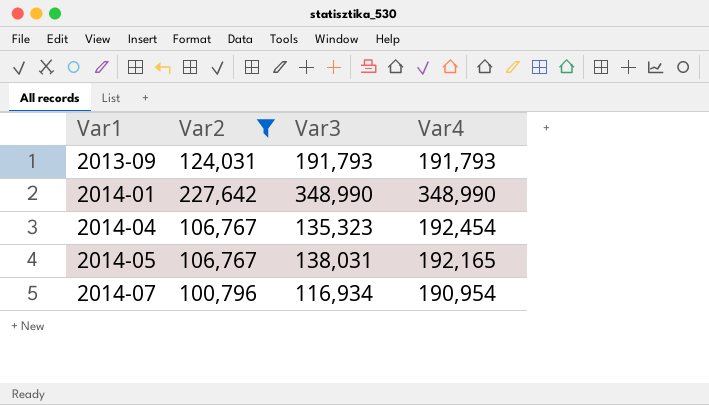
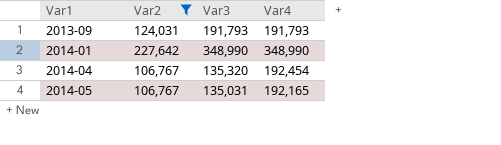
row 2014-07: 100,796 | 116,934 | 190,954 -> none
2014-04 | Var3: 135,323 -> 135,320
2014-05 | Var3: 138,031 -> 135,031

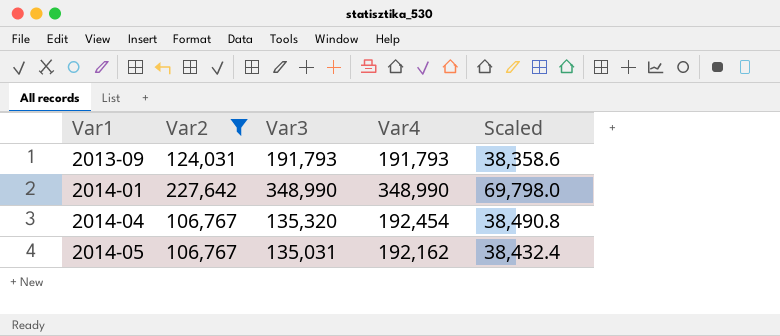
column Scaled | formula: none -> [Var4] * 0.2
2014-05 | Var4: 192,165 -> 192,162

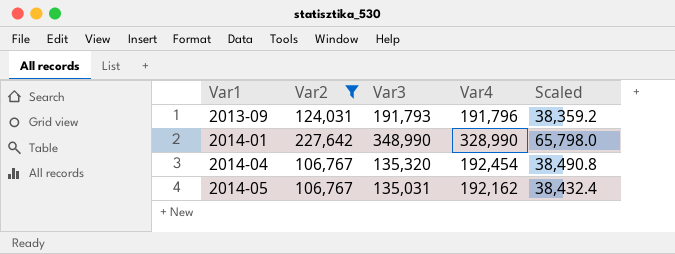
2013-09 | Var4: 191,793 -> 191,796
2013-09 | Scaled: 38,358.6 -> 38,359.2
2014-01 | Var4: 348,990 -> 328,990
2014-01 | Scaled: 69,798.0 -> 65,798.0

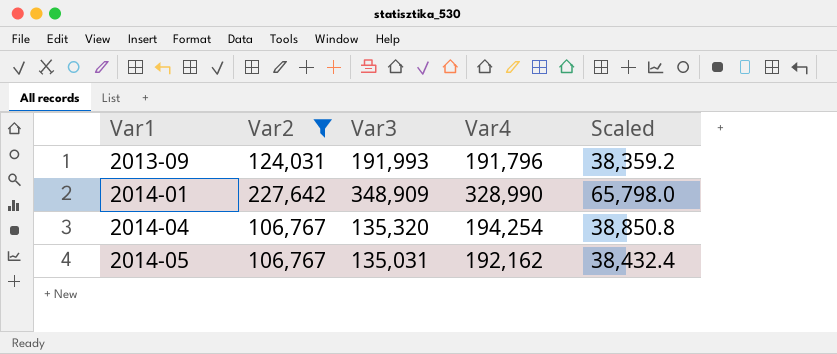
2013-09 | Var3: 191,793 -> 191,993
2014-01 | Var3: 348,990 -> 348,909
2014-04 | Var4: 192,454 -> 194,254
2014-04 | Scaled: 38,490.8 -> 38,850.8

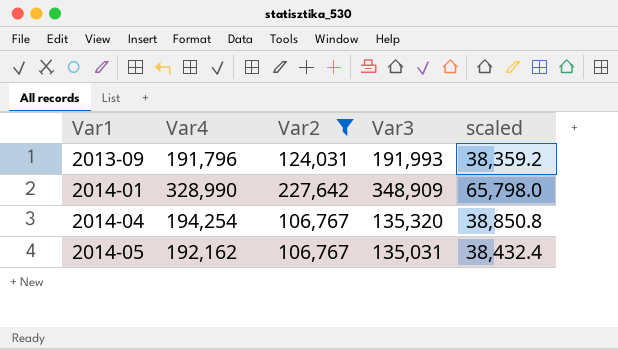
column Var4 | position: 4 -> 2
column name: Scaled -> scaled

